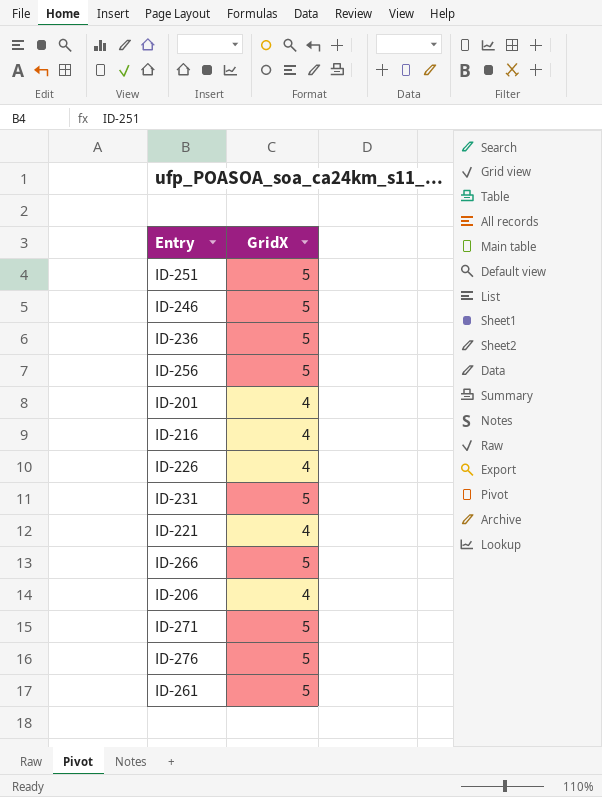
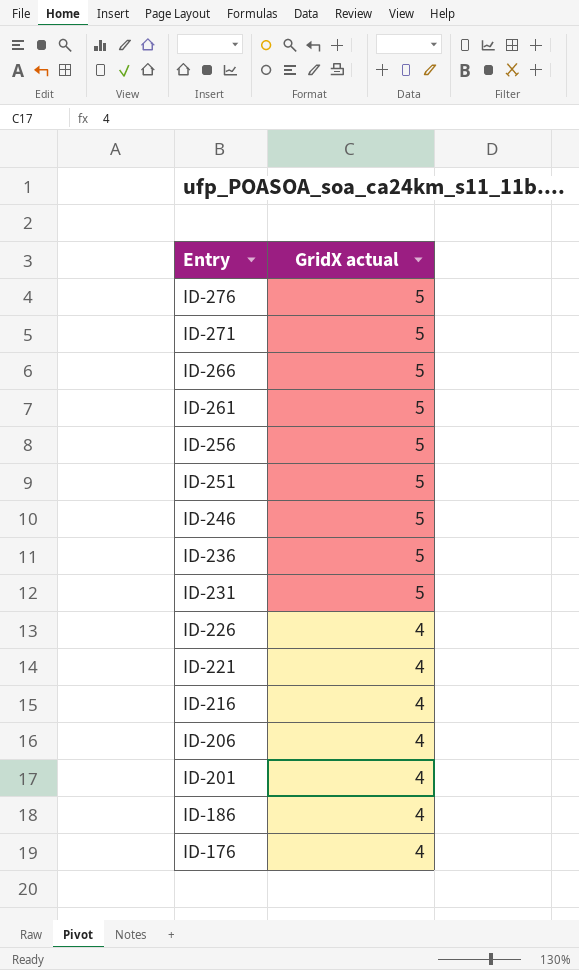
row order: none -> Entry descending
column name: GridX -> GridX actual
row ID-186: none -> 4
row ID-176: none -> 4

